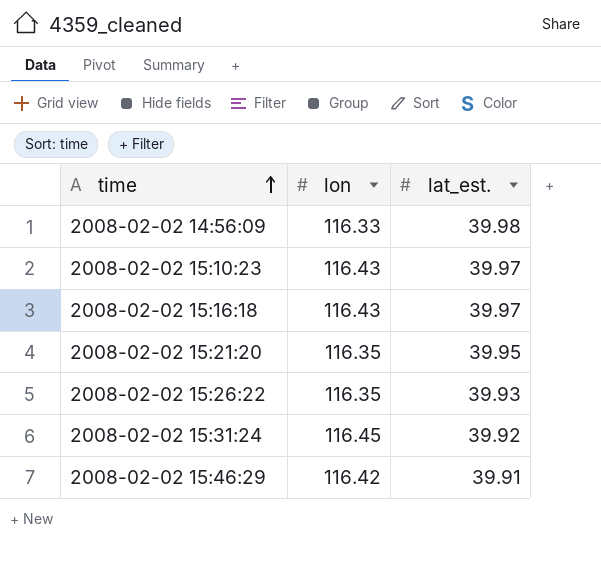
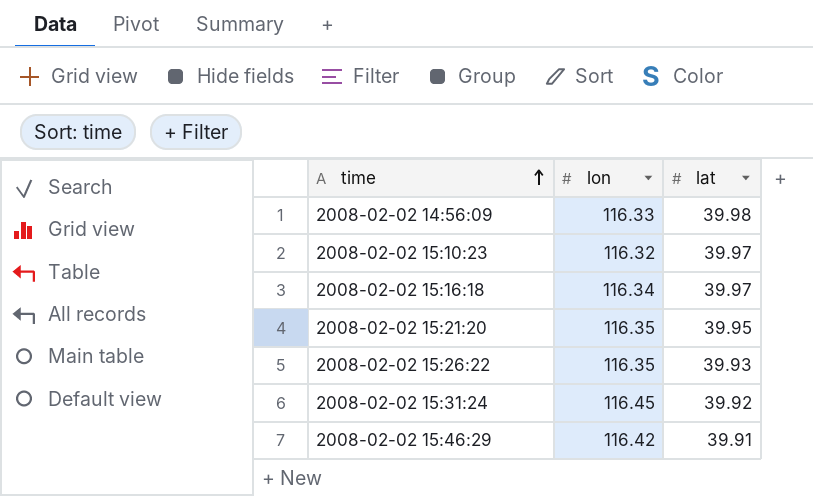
column name: lat_est. -> lat
2008-02-02 15:10:23 | lon: 116.43 -> 116.32
2008-02-02 15:16:18 | lon: 116.43 -> 116.34

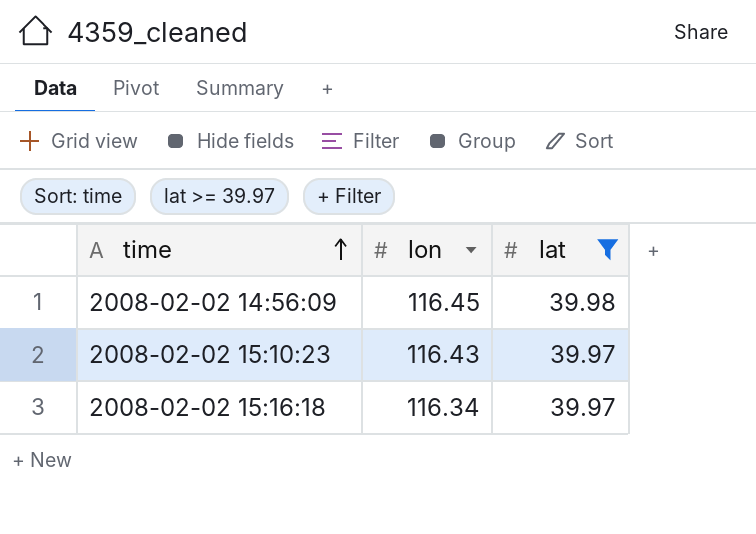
filter: none -> lat >= 39.97
2008-02-02 14:56:09 | lon: 116.33 -> 116.45
2008-02-02 15:10:23 | lon: 116.32 -> 116.43

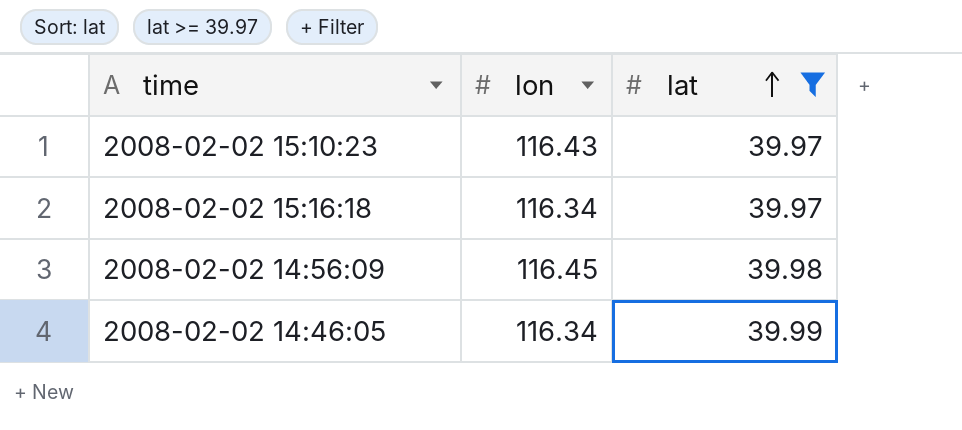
row order: time ascending -> lat ascending
row 2008-02-02 14:46:05: none -> 116.34 | 39.99

